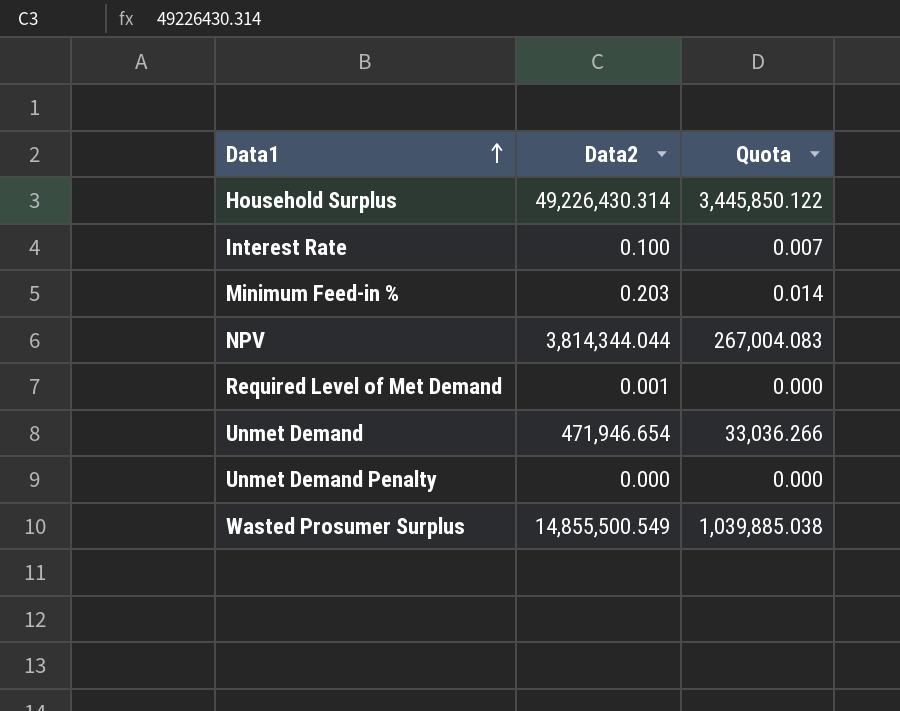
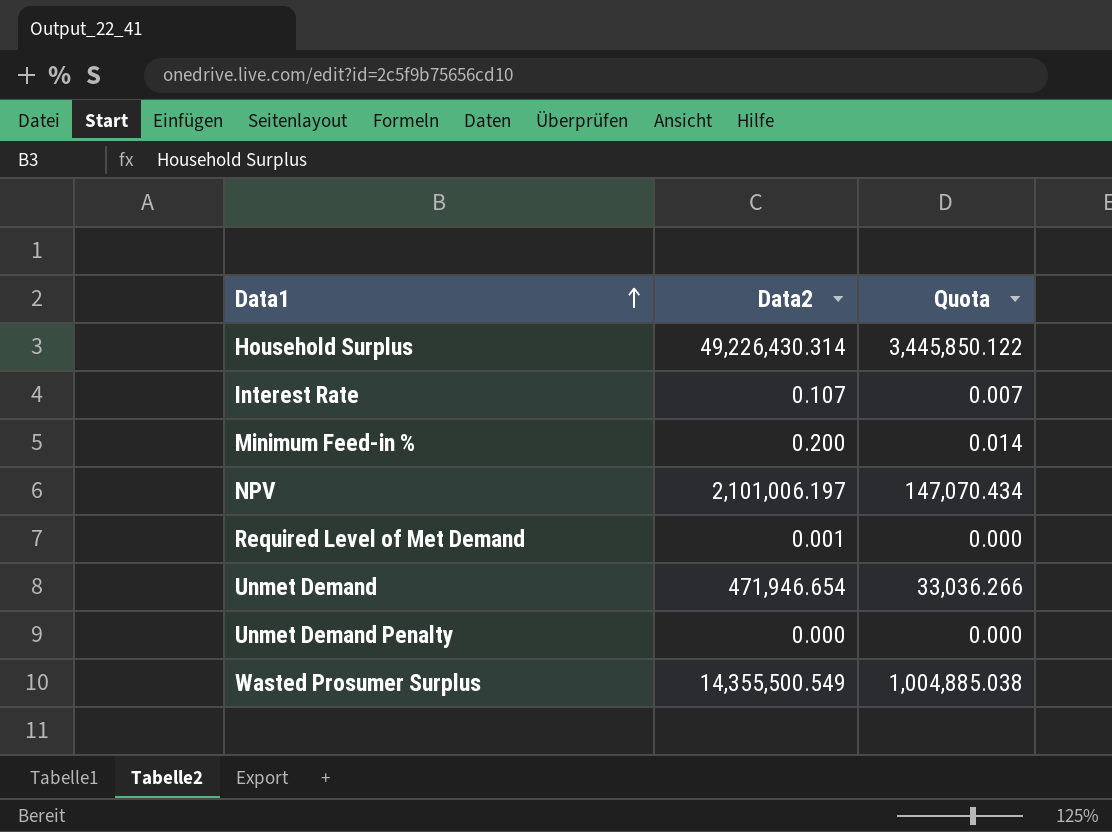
Interest Rate | Data2: 0.100 -> 0.107
Minimum Feed-in % | Data2: 0.203 -> 0.200
NPV | Data2: 3,814,344.044 -> 2,101,006.197
NPV | Quota: 267,004.083 -> 147,070.434
Wasted Prosumer Surplus | Data2: 14,855,500.549 -> 14,355,500.549
Wasted Prosumer Surplus | Quota: 1,039,885.038 -> 1,004,885.038

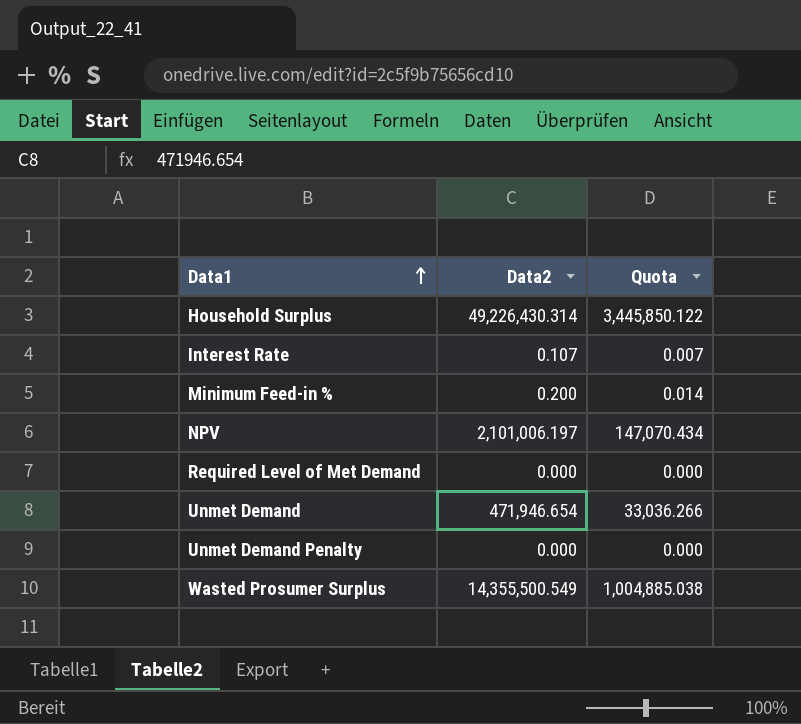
Required Level of Met Demand | Data2: 0.001 -> 0.000

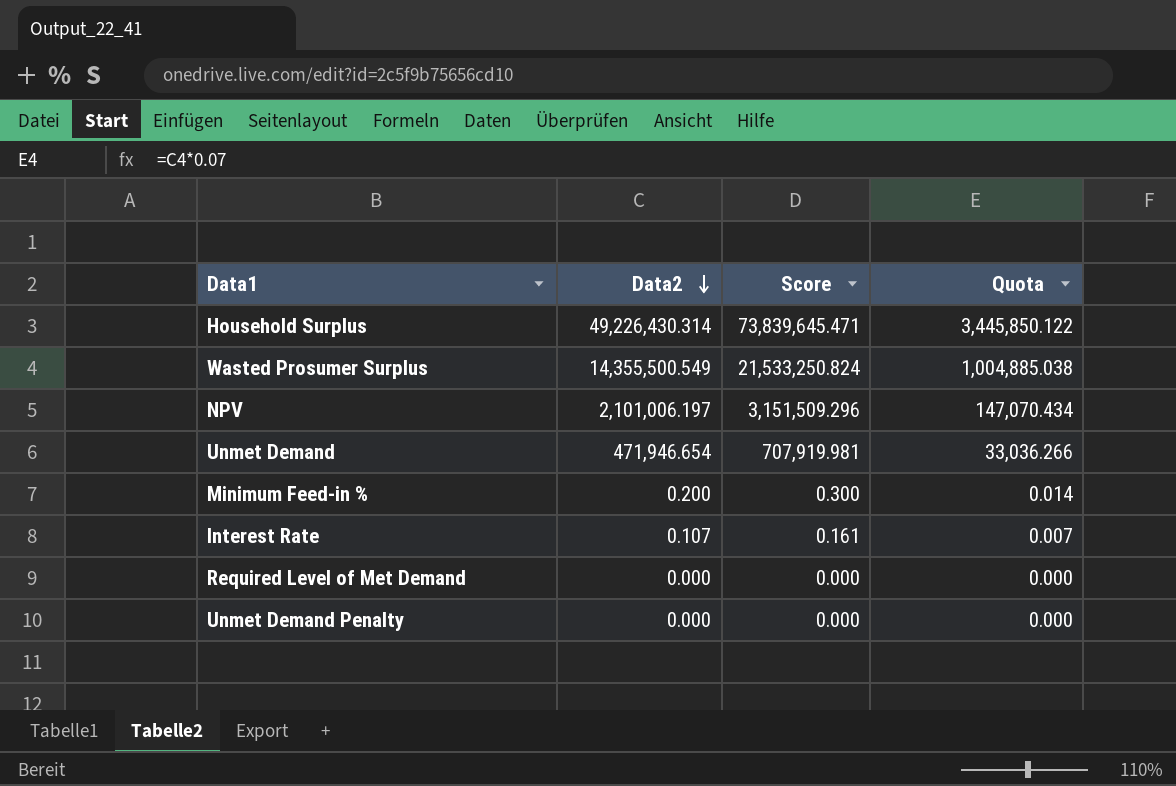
row order: Data1 ascending -> Data2 descending
column Score | formula: none -> [Data2] * 1.5

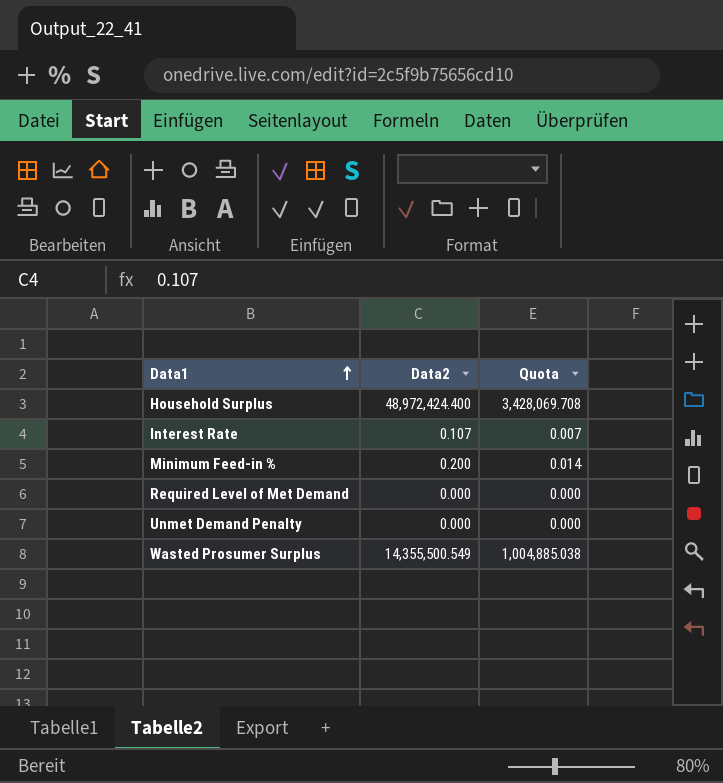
row order: Data2 descending -> Data1 ascending
column Score | formula: [Data2] * 1.5 -> none
row NPV: 2,101,006.197 | 3,151,509.296 | 147,070.434 -> none
row Unmet Demand: 471,946.654 | 707,919.981 | 33,036.266 -> none
Household Surplus | Data2: 49,226,430.314 -> 48,972,424.400
Household Surplus | Quota: 3,445,850.122 -> 3,428,069.708

